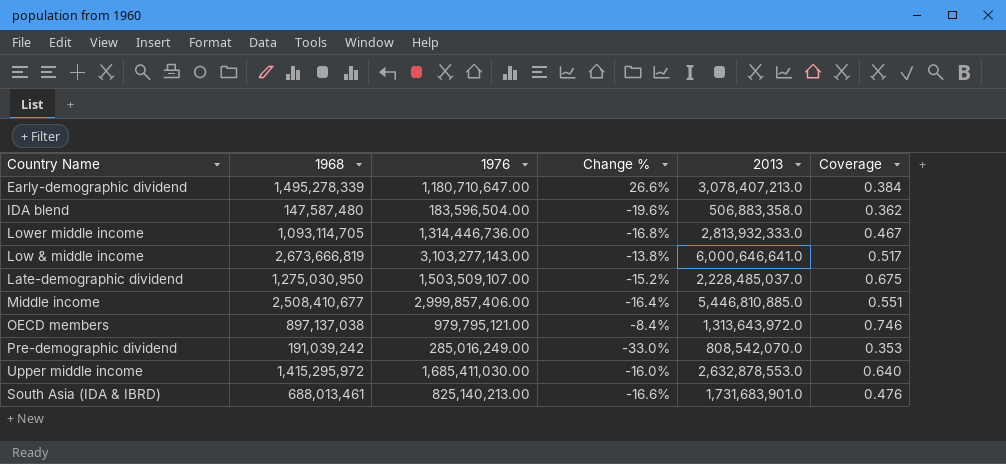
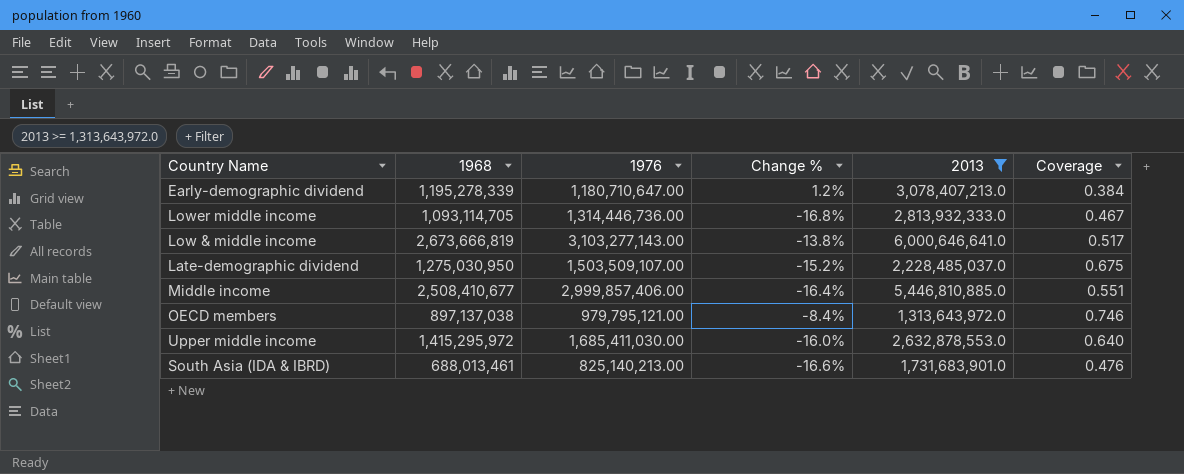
filter: none -> 2013 >= 1,313,643,972.0
Early-demographic dividend | 1968: 1,495,278,339 -> 1,195,278,339
Early-demographic dividend | Change %: 26.6% -> 1.2%

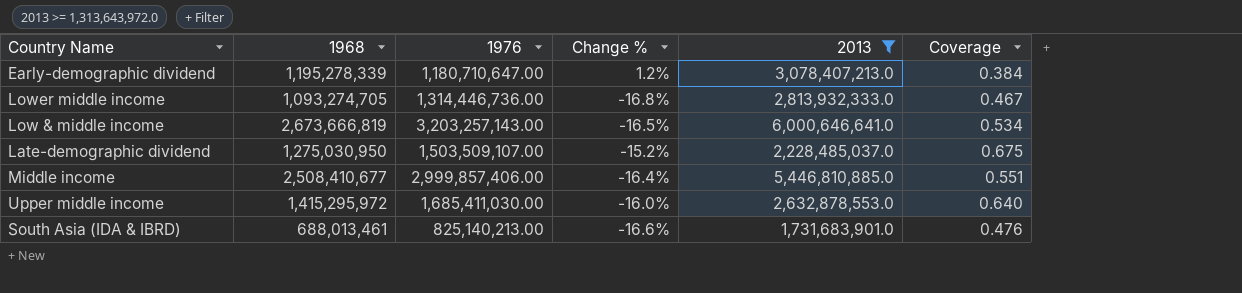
row OECD members: 897,137,038 | 979,795,121.00 | -8.4% | 1,313,643,972.0 | 0.746 -> none
Lower middle income | 1968: 1,093,114,705 -> 1,093,274,705
Low & middle income | 1976: 3,103,277,143.00 -> 3,203,257,143.00
Low & middle income | Change %: -13.8% -> -16.5%
Low & middle income | Coverage: 0.517 -> 0.534

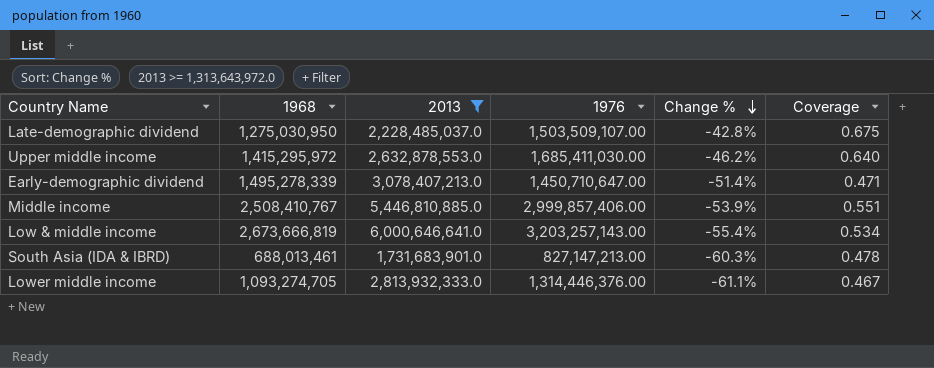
row order: none -> Change % descending
column 2013 | position: 5 -> 3
column Change % | formula: ([1968] - [1976]) / [1976] -> ([1968] - [2013]) / [2013]
Early-demographic dividend | 1968: 1,195,278,339 -> 1,495,278,339
Early-demographic dividend | 1976: 1,180,710,647.00 -> 1,450,710,647.00
Early-demographic dividend | Coverage: 0.384 -> 0.471
Middle income | 1968: 2,508,410,677 -> 2,508,410,767
South Asia (IDA & IBRD) | 1976: 825,140,213.00 -> 827,147,213.00
South Asia (IDA & IBRD) | Coverage: 0.476 -> 0.478
Lower middle income | 1976: 1,314,446,736.00 -> 1,314,446,376.00

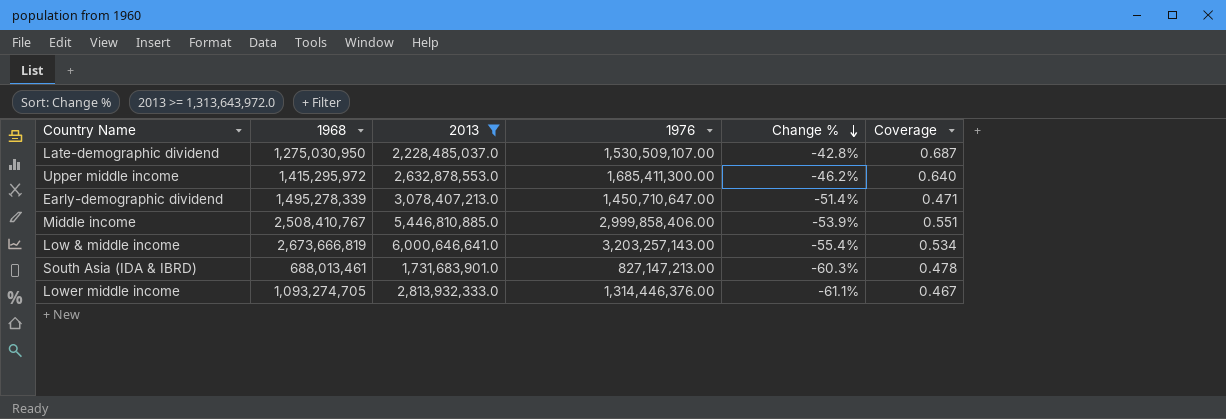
Late-demographic dividend | 1976: 1,503,509,107.00 -> 1,530,509,107.00
Late-demographic dividend | Coverage: 0.675 -> 0.687
Upper middle income | 1976: 1,685,411,030.00 -> 1,685,411,300.00
Middle income | 1976: 2,999,857,406.00 -> 2,999,858,406.00

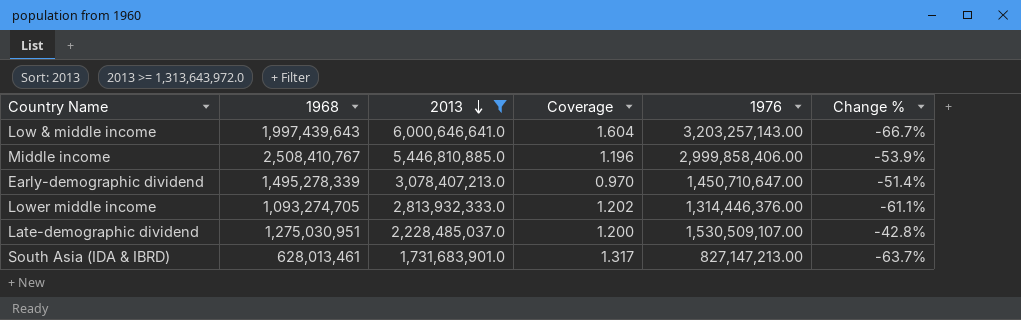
row order: Change % descending -> 2013 descending
column Coverage | formula: [1976] / [2013] -> [1976] / [1968]
column Coverage | position: 6 -> 4
row Upper middle income: 1,415,295,972 | 2,632,878,553.0 | 1,685,411,300.00 | -46.2% | 0.640 -> none
Low & middle income | 1968: 2,673,666,819 -> 1,997,439,643
Low & middle income | Change %: -55.4% -> -66.7%
Late-demographic dividend | 1968: 1,275,030,950 -> 1,275,030,951
South Asia (IDA & IBRD) | 1968: 688,013,461 -> 628,013,461
South Asia (IDA & IBRD) | Change %: -60.3% -> -63.7%

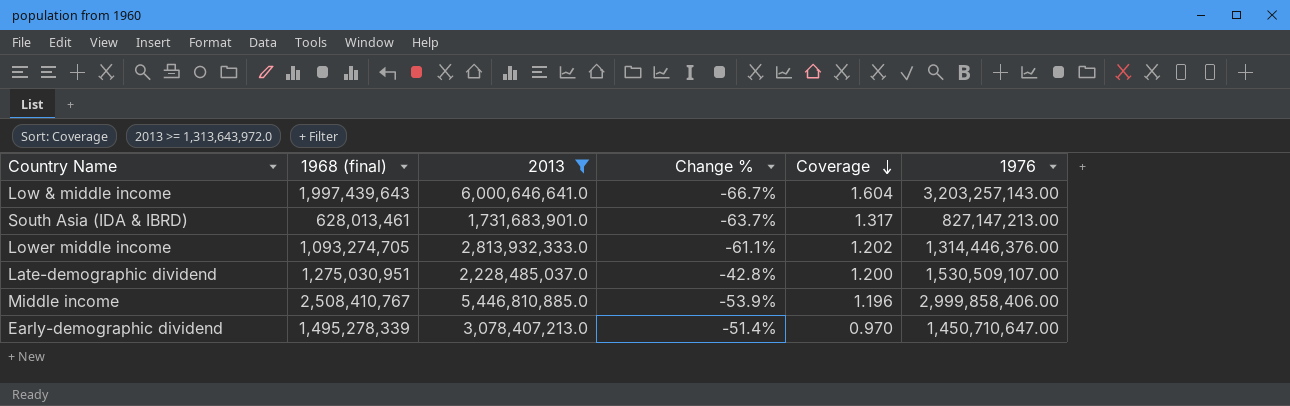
row order: 2013 descending -> Coverage descending
column name: 1968 -> 1968 (final)
column Change % | position: 6 -> 4

